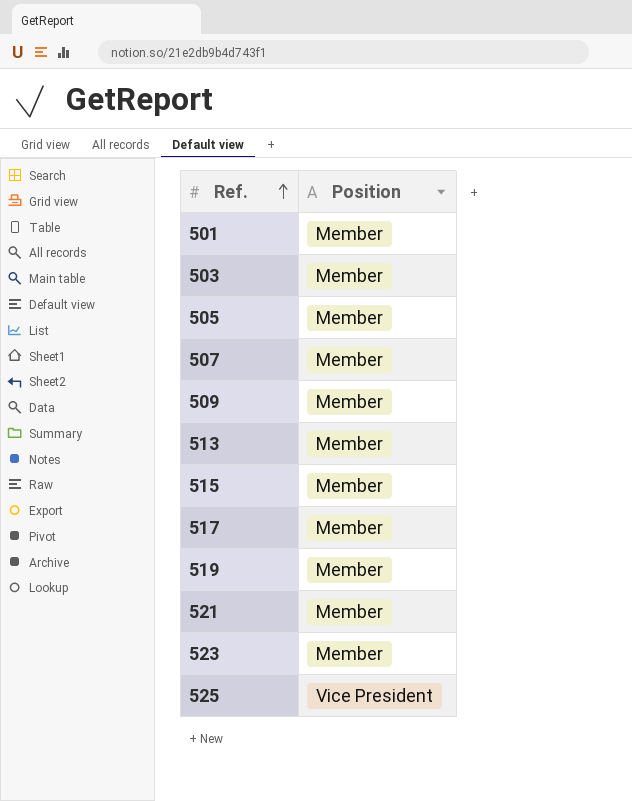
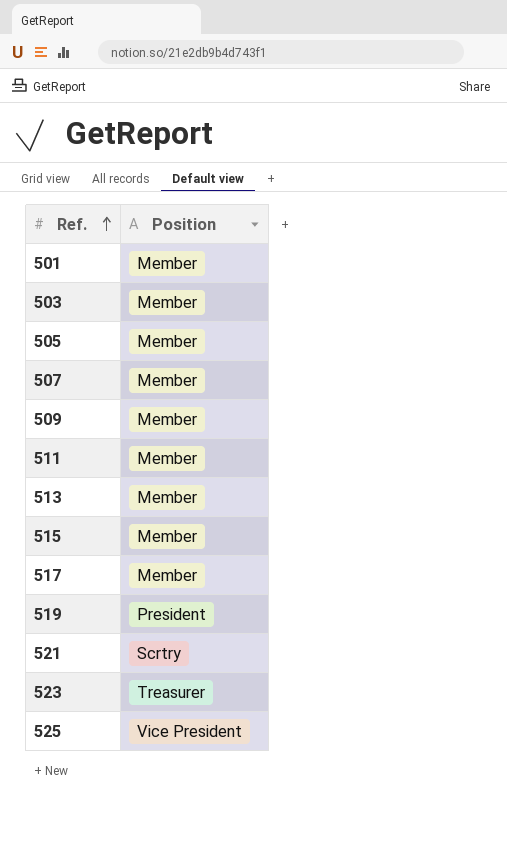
row 511: none -> Member
519 | Position: Member -> President
521 | Position: Member -> Scrtry
523 | Position: Member -> Treasurer

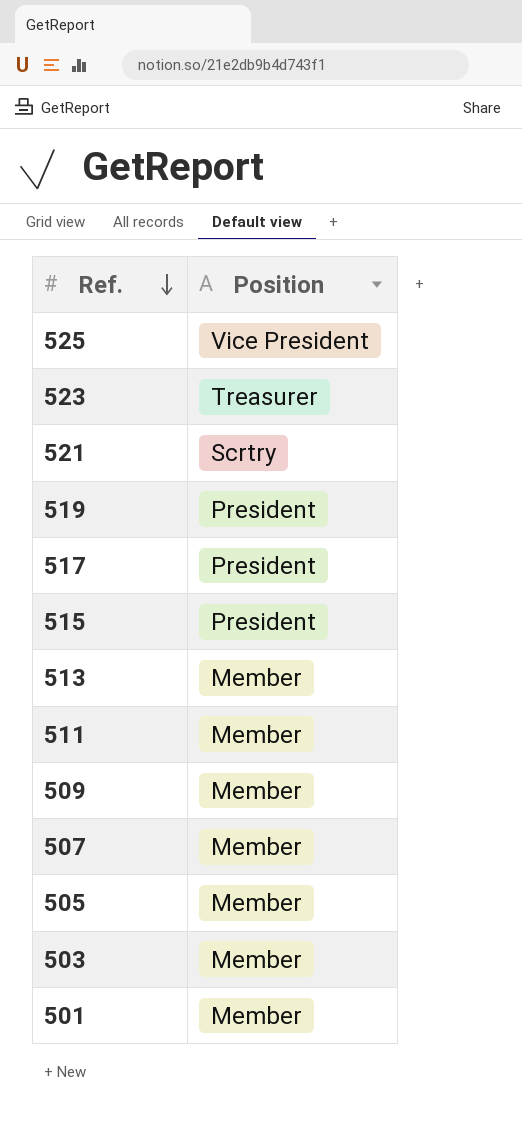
row order: Ref. ascending -> Ref. descending
517 | Position: Member -> President
515 | Position: Member -> President

